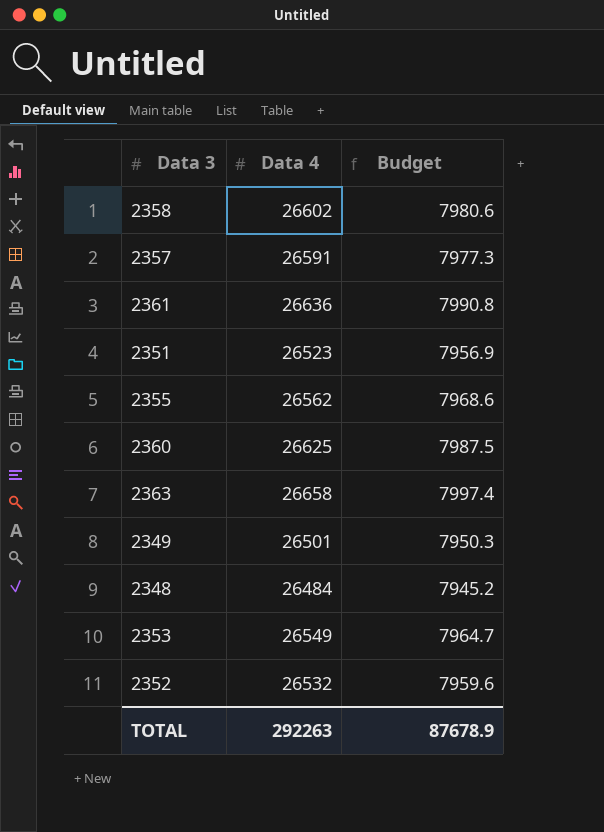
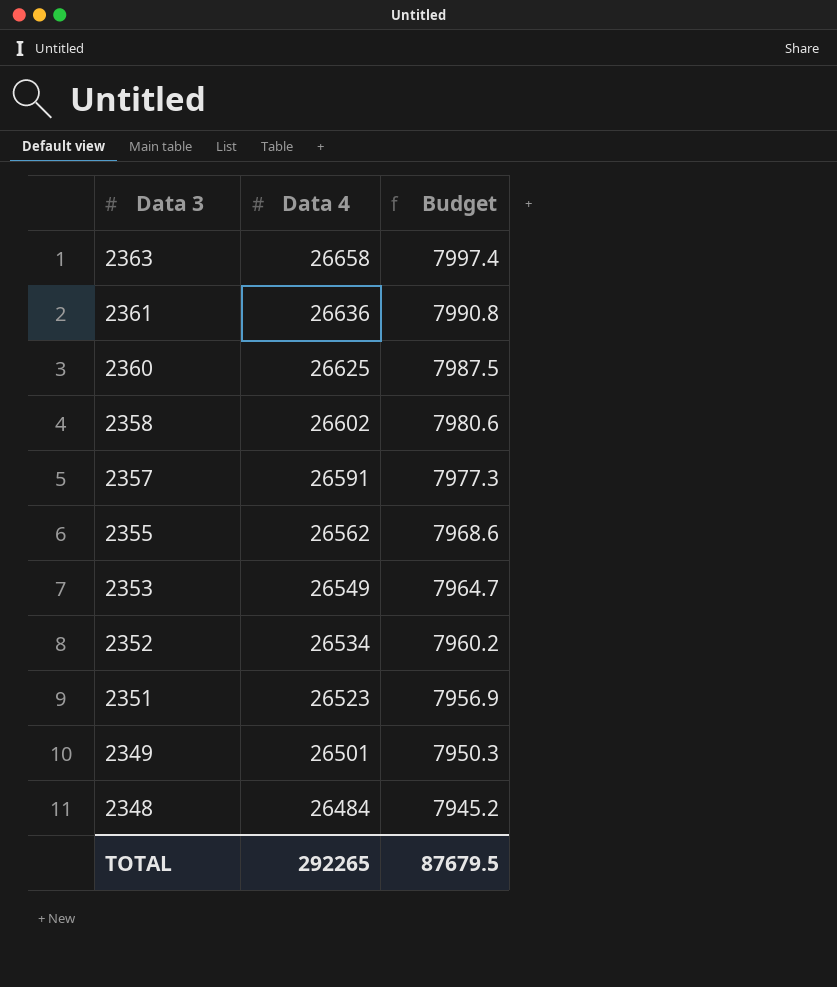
row order: none -> Data 3 descending
2352 | Data 4: 26532 -> 26534
2352 | Budget: 7959.6 -> 7960.2
TOTAL | Data 4: 292263 -> 292265
TOTAL | Budget: 87678.9 -> 87679.5

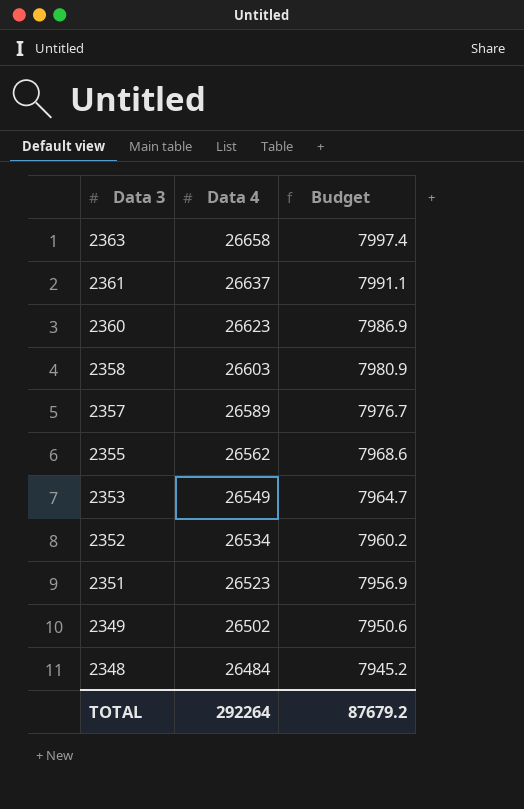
2361 | Data 4: 26636 -> 26637
2361 | Budget: 7990.8 -> 7991.1
2360 | Data 4: 26625 -> 26623
2360 | Budget: 7987.5 -> 7986.9
2358 | Data 4: 26602 -> 26603
2358 | Budget: 7980.6 -> 7980.9
2357 | Data 4: 26591 -> 26589
2357 | Budget: 7977.3 -> 7976.7
2349 | Data 4: 26501 -> 26502
2349 | Budget: 7950.3 -> 7950.6
TOTAL | Data 4: 292265 -> 292264
TOTAL | Budget: 87679.5 -> 87679.2

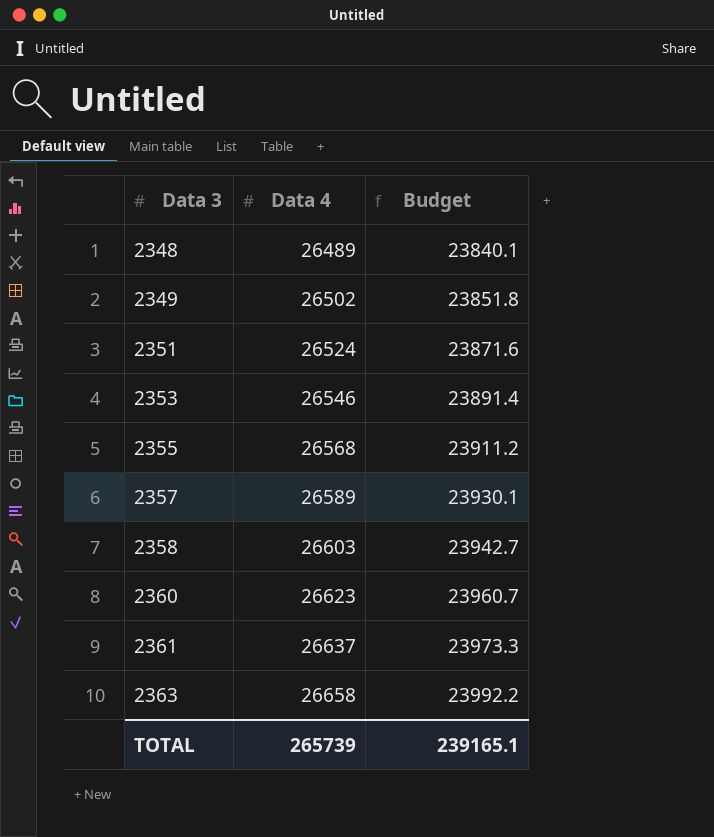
row order: Data 3 descending -> Data 3 ascending
column Budget | formula: [Data 4] * 0.3 -> [Data 4] * 0.9
row 2352: 26534 | 7960.2 -> none
2348 | Data 4: 26484 -> 26489
2351 | Data 4: 26523 -> 26524
2353 | Data 4: 26549 -> 26546
2355 | Data 4: 26562 -> 26568
TOTAL | Data 4: 292264 -> 265739
TOTAL | Budget: 87679.2 -> 239165.1

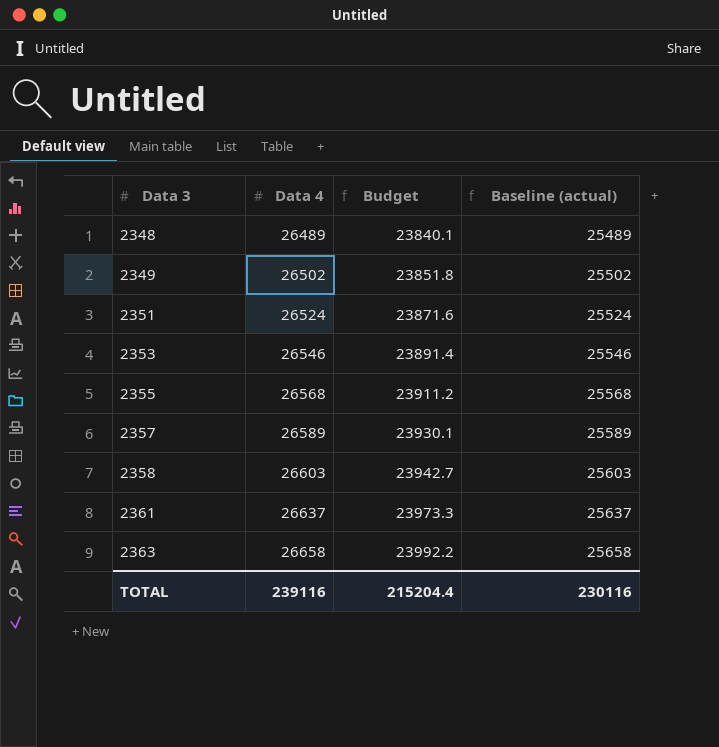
column Baseline (actual) | formula: none -> [Data 4] - 1000
row 2360: 26623 | 23960.7 -> none
TOTAL | Data 4: 265739 -> 239116
TOTAL | Budget: 239165.1 -> 215204.4

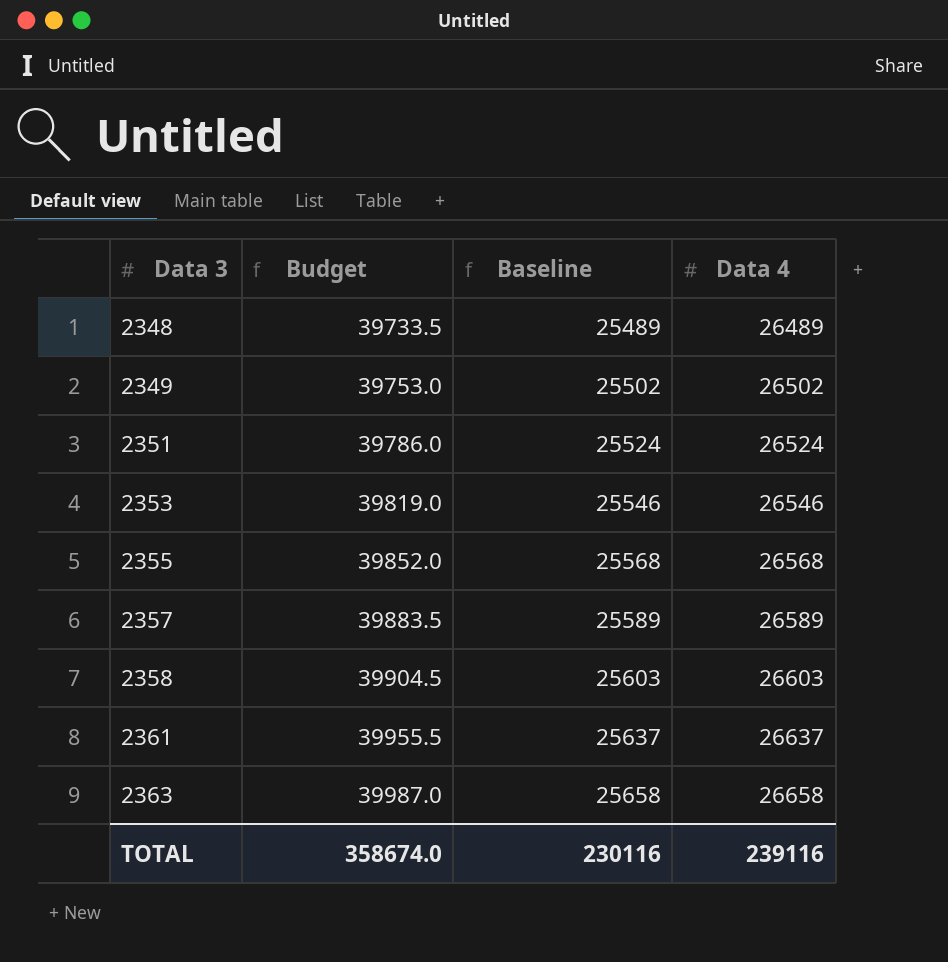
column Budget | formula: [Data 4] * 0.9 -> [Data 4] * 1.5
column name: Baseline (actual) -> Baseline
column Data 4 | position: 2 -> 4
TOTAL | Budget: 215204.4 -> 358674.0

